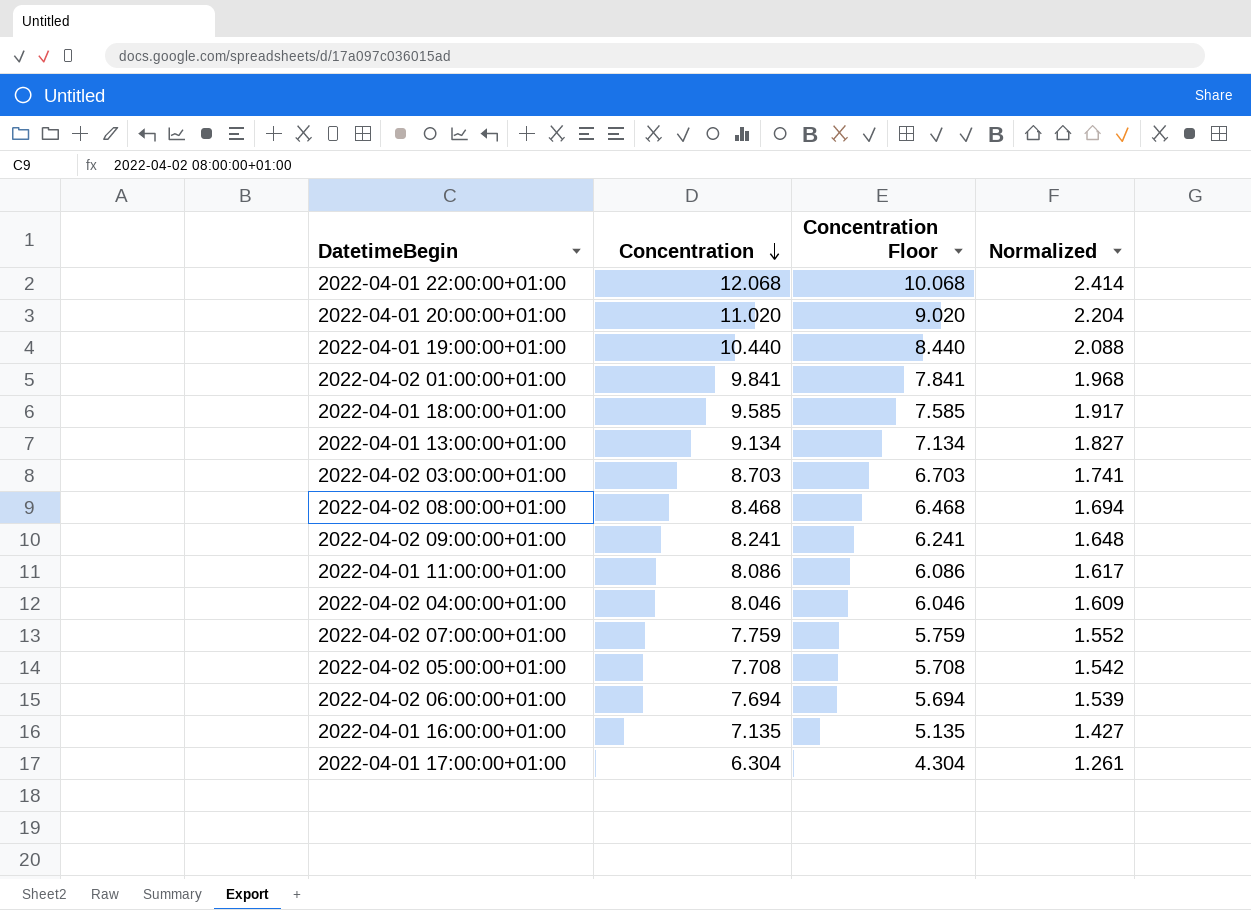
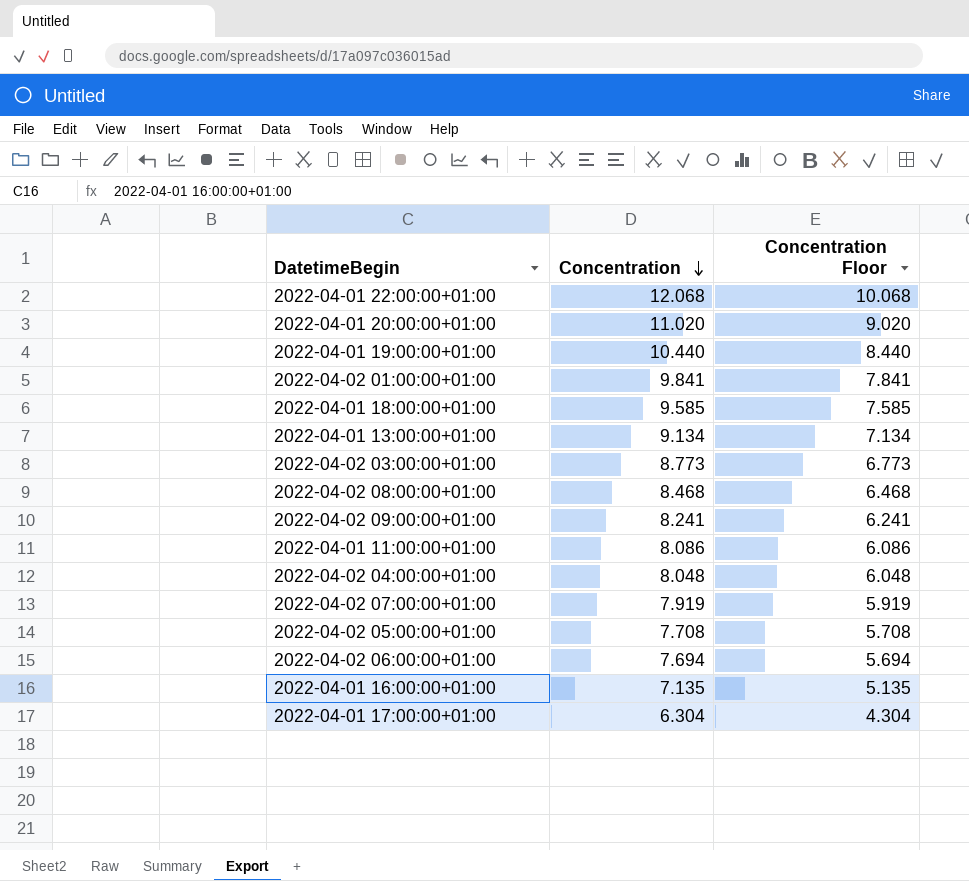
column Normalized | formula: [Concentration] * 0.2 -> none
2022-04-02 03:00:00+01:00 | Concentration: 8.703 -> 8.773
2022-04-02 03:00:00+01:00 | Concentration Floor: 6.703 -> 6.773
2022-04-02 04:00:00+01:00 | Concentration: 8.046 -> 8.048
2022-04-02 04:00:00+01:00 | Concentration Floor: 6.046 -> 6.048
2022-04-02 07:00:00+01:00 | Concentration: 7.759 -> 7.919
2022-04-02 07:00:00+01:00 | Concentration Floor: 5.759 -> 5.919

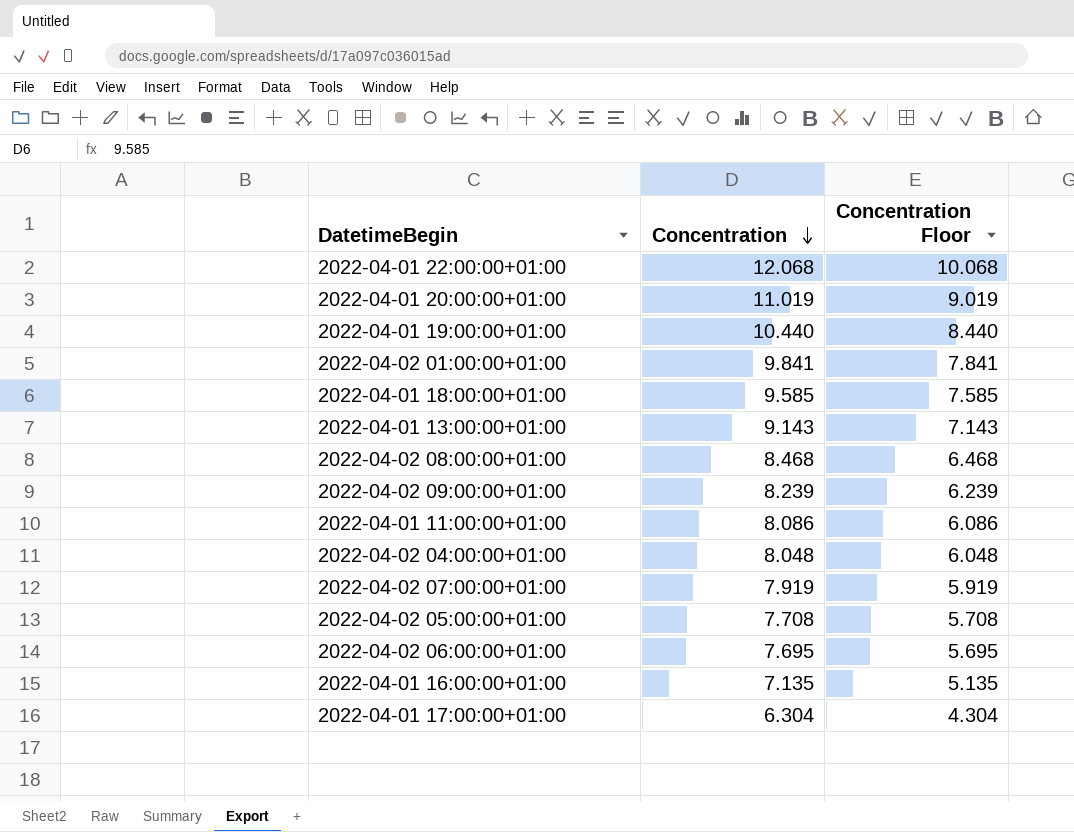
row 2022-04-02 03:00:00+01:00: 8.773 | 6.773 -> none
2022-04-01 20:00:00+01:00 | Concentration: 11.020 -> 11.019
2022-04-01 20:00:00+01:00 | Concentration Floor: 9.020 -> 9.019
2022-04-01 13:00:00+01:00 | Concentration: 9.134 -> 9.143
2022-04-01 13:00:00+01:00 | Concentration Floor: 7.134 -> 7.143
2022-04-02 09:00:00+01:00 | Concentration: 8.241 -> 8.239
2022-04-02 09:00:00+01:00 | Concentration Floor: 6.241 -> 6.239
2022-04-02 06:00:00+01:00 | Concentration: 7.694 -> 7.695
2022-04-02 06:00:00+01:00 | Concentration Floor: 5.694 -> 5.695

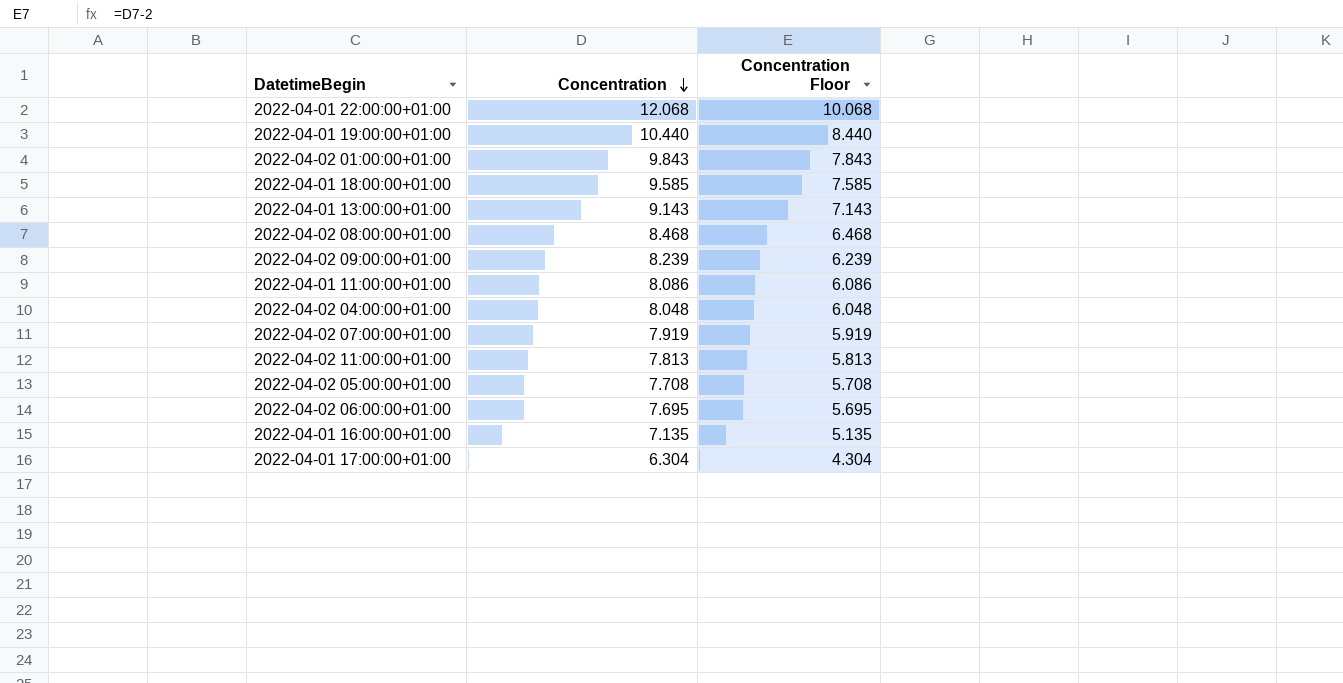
row 2022-04-01 20:00:00+01:00: 11.019 | 9.019 -> none
2022-04-02 01:00:00+01:00 | Concentration: 9.841 -> 9.843
2022-04-02 01:00:00+01:00 | Concentration Floor: 7.841 -> 7.843
row 2022-04-02 11:00:00+01:00: none -> 7.813 | 5.813

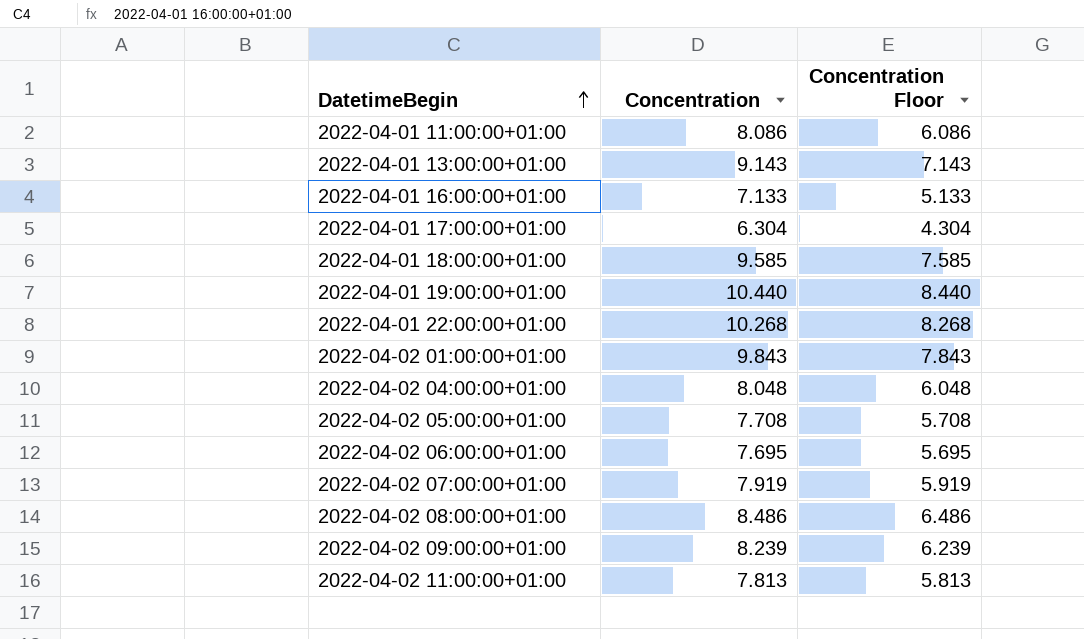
row order: Concentration descending -> DatetimeBegin ascending
2022-04-01 16:00:00+01:00 | Concentration: 7.135 -> 7.133
2022-04-01 16:00:00+01:00 | Concentration Floor: 5.135 -> 5.133
2022-04-01 22:00:00+01:00 | Concentration: 12.068 -> 10.268
2022-04-01 22:00:00+01:00 | Concentration Floor: 10.068 -> 8.268
2022-04-02 08:00:00+01:00 | Concentration: 8.468 -> 8.486
2022-04-02 08:00:00+01:00 | Concentration Floor: 6.468 -> 6.486

